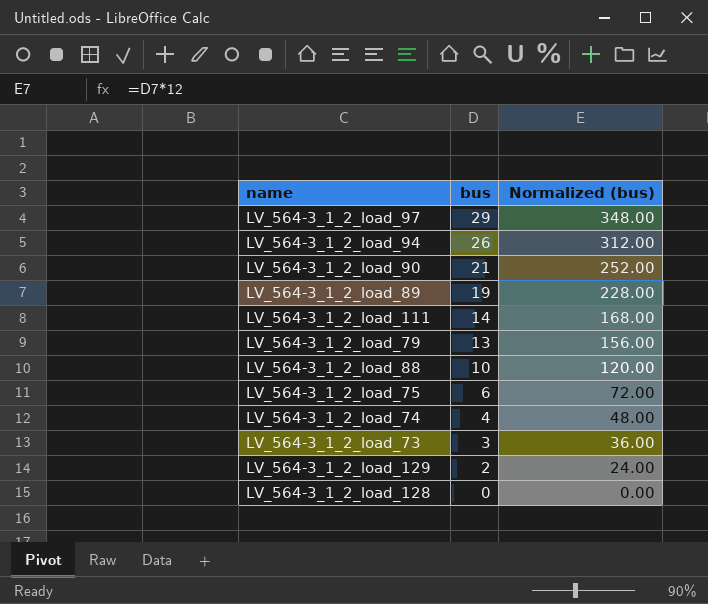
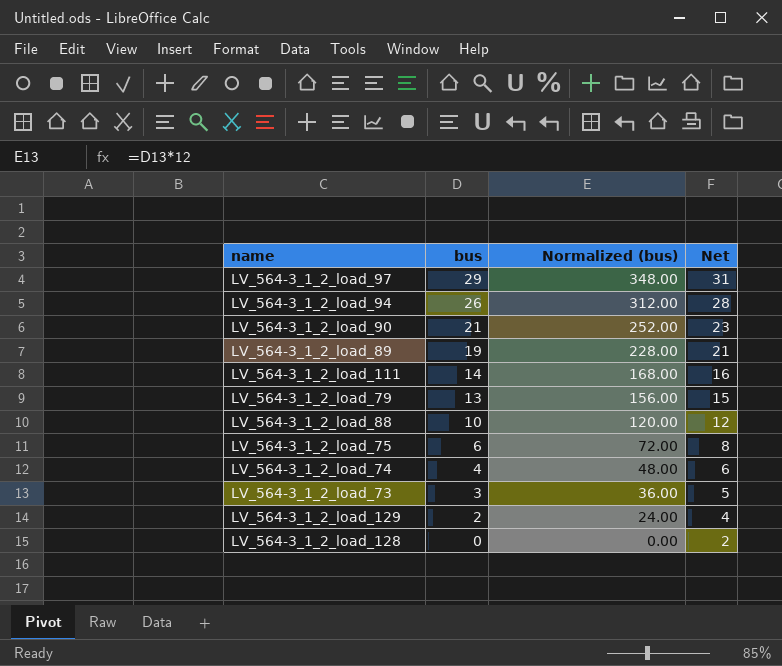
column Net | formula: none -> [bus] + 2

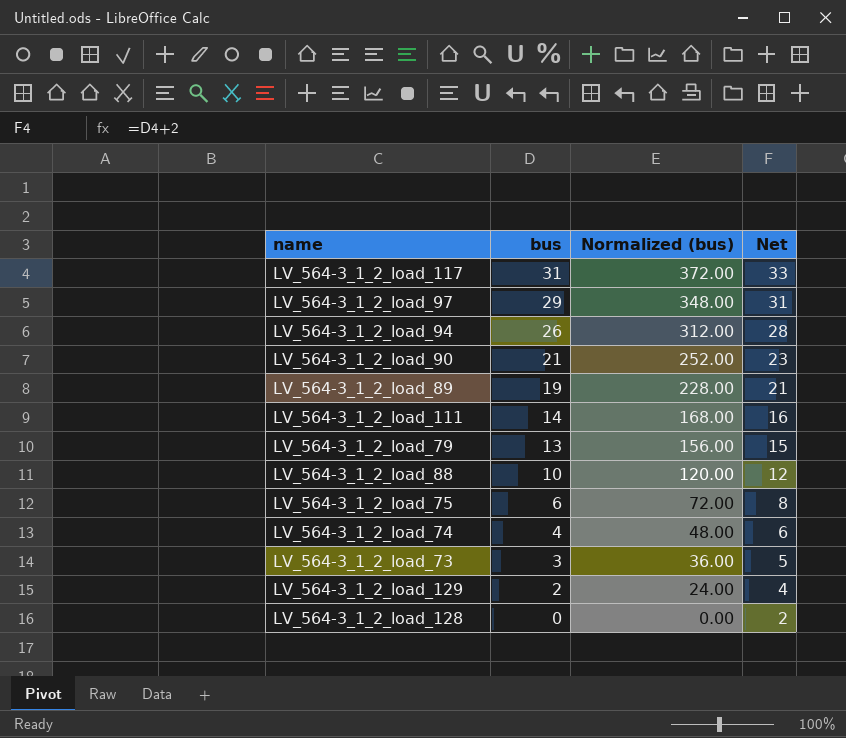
row LV_564-3_1_2_load_117: none -> 31 | 372.00 | 33

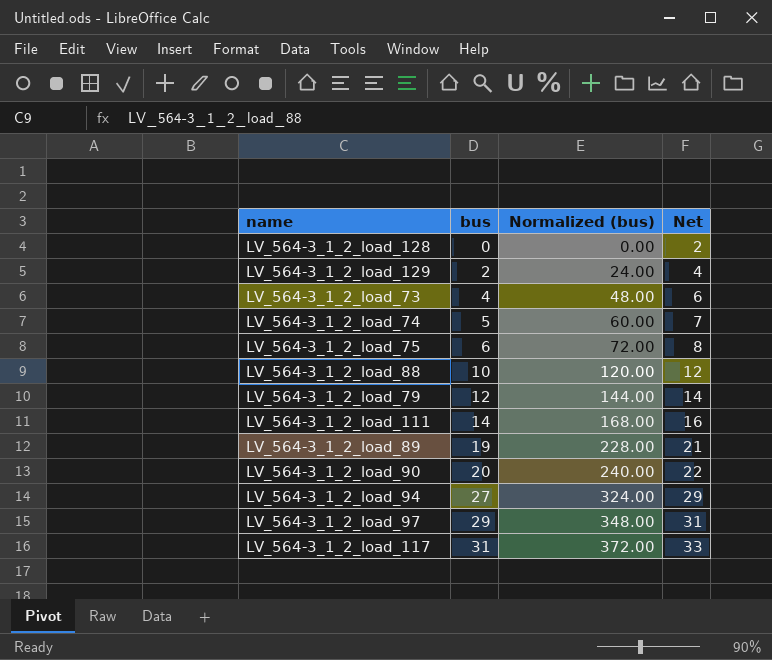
row order: bus descending -> bus ascending
LV_564-3_1_2_load_73 | bus: 3 -> 4
LV_564-3_1_2_load_73 | Normalized (bus): 36.00 -> 48.00
LV_564-3_1_2_load_73 | Net: 5 -> 6
LV_564-3_1_2_load_74 | bus: 4 -> 5
LV_564-3_1_2_load_74 | Normalized (bus): 48.00 -> 60.00
LV_564-3_1_2_load_74 | Net: 6 -> 7
LV_564-3_1_2_load_79 | bus: 13 -> 12
LV_564-3_1_2_load_79 | Normalized (bus): 156.00 -> 144.00
LV_564-3_1_2_load_79 | Net: 15 -> 14
LV_564-3_1_2_load_90 | bus: 21 -> 20
LV_564-3_1_2_load_90 | Normalized (bus): 252.00 -> 240.00
LV_564-3_1_2_load_90 | Net: 23 -> 22
LV_564-3_1_2_load_94 | bus: 26 -> 27
LV_564-3_1_2_load_94 | Normalized (bus): 312.00 -> 324.00
LV_564-3_1_2_load_94 | Net: 28 -> 29

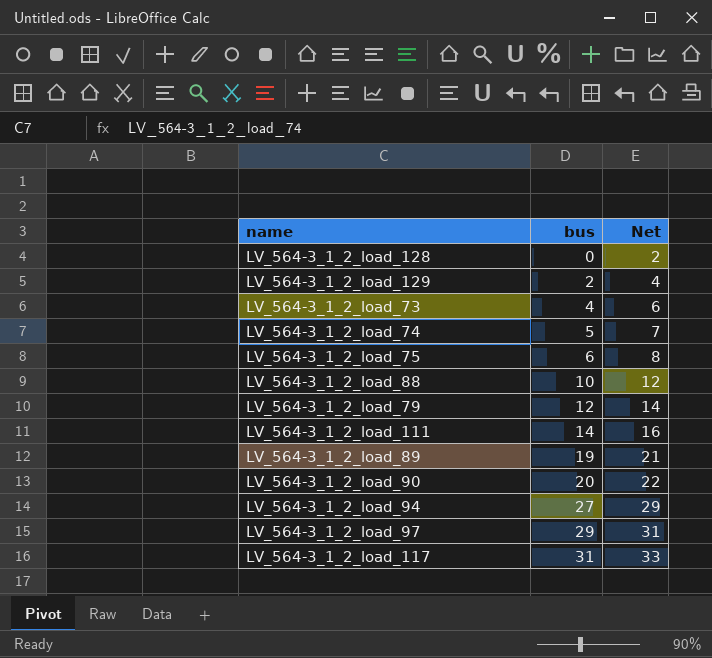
column Normalized (bus) | formula: [bus] * 12 -> none

